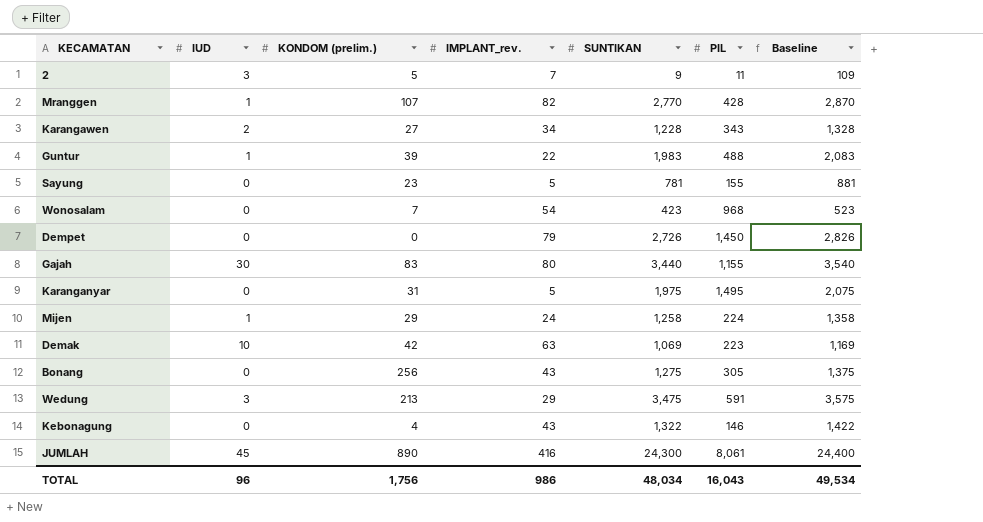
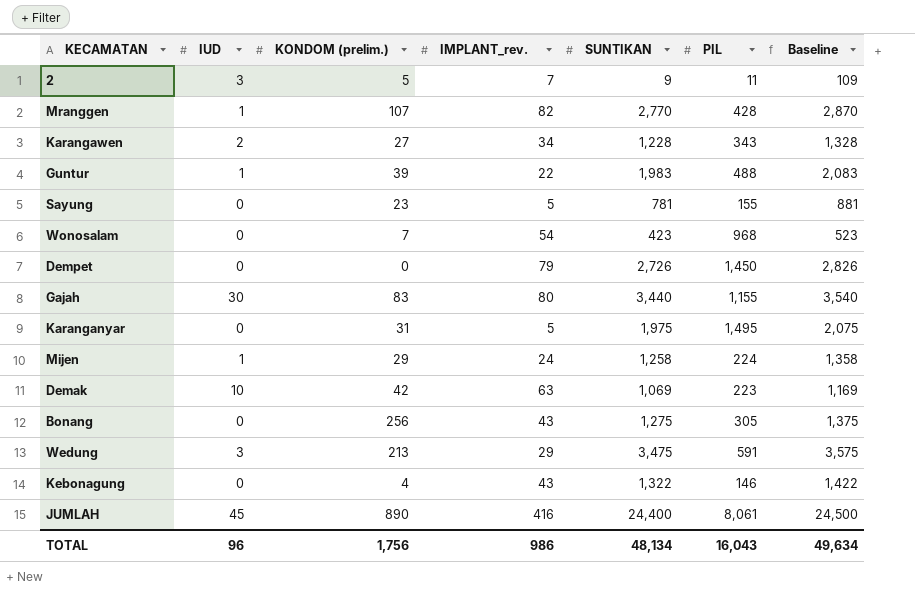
JUMLAH | SUNTIKAN: 24,300 -> 24,400
JUMLAH | Baseline: 24,400 -> 24,500
TOTAL | SUNTIKAN: 48,034 -> 48,134
TOTAL | Baseline: 49,534 -> 49,634

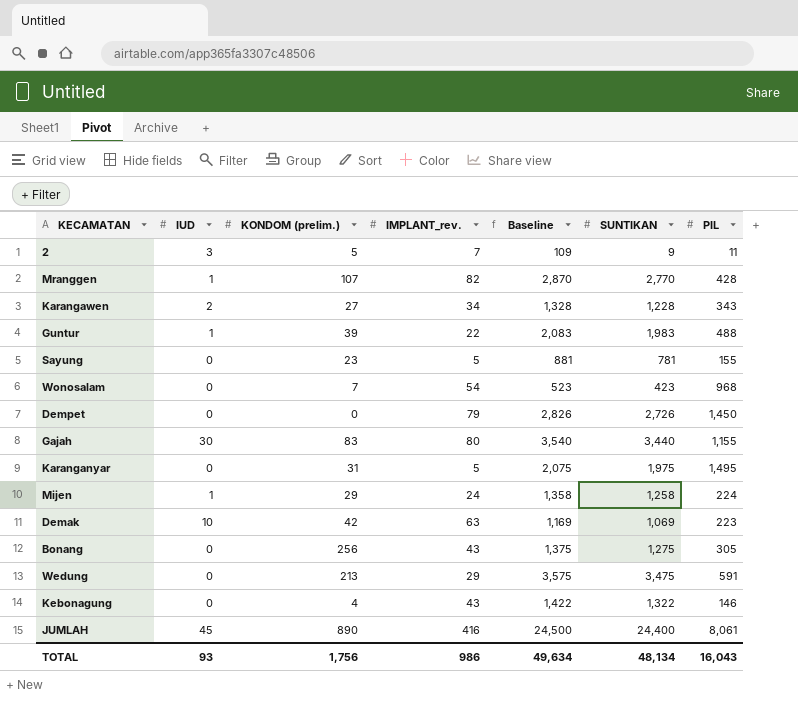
column Baseline | position: 7 -> 5
Wedung | IUD: 3 -> 0
TOTAL | IUD: 96 -> 93

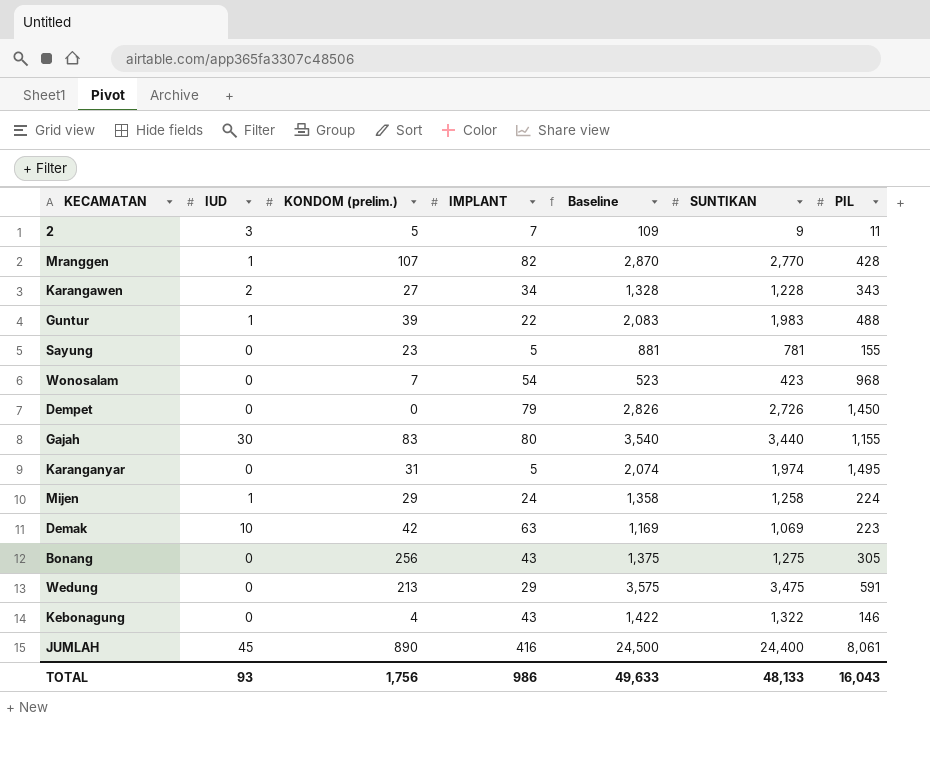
column name: IMPLANT_rev. -> IMPLANT
Karanganyar | Baseline: 2,075 -> 2,074
Karanganyar | SUNTIKAN: 1,975 -> 1,974
TOTAL | Baseline: 49,634 -> 49,633
TOTAL | SUNTIKAN: 48,134 -> 48,133

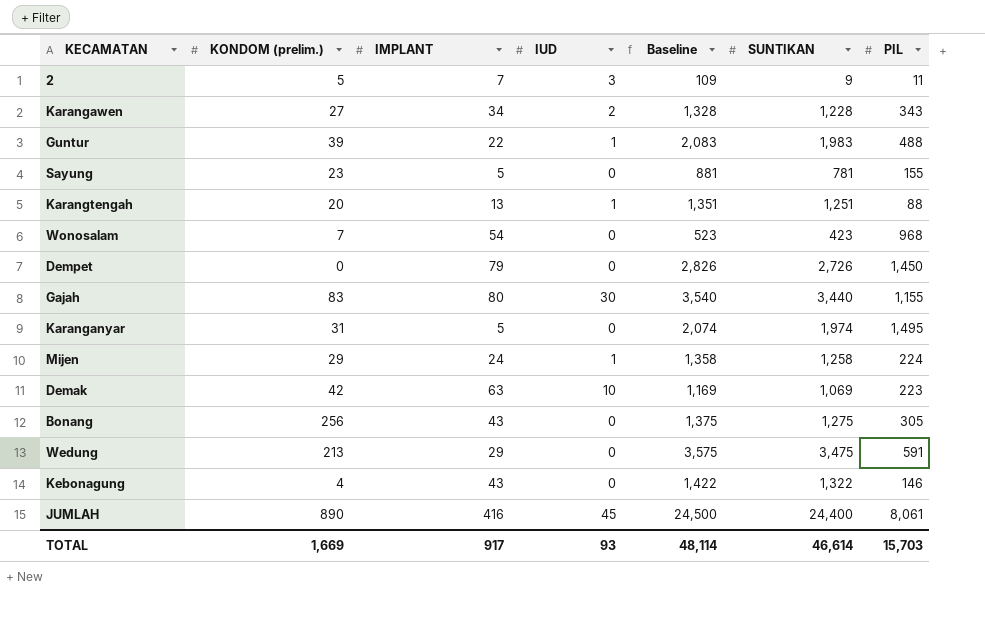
column IUD | position: 2 -> 4
row Mranggen: 1 | 107 | 82 | 2,870 | 2,770 | 428 -> none
row Karangtengah: none -> 20 | 13 | 1 | 1,351 | 1,251 | 88
TOTAL | KONDOM (prelim.): 1,756 -> 1,669
TOTAL | IMPLANT: 986 -> 917
TOTAL | Baseline: 49,633 -> 48,114
TOTAL | SUNTIKAN: 48,133 -> 46,614
TOTAL | PIL: 16,043 -> 15,703

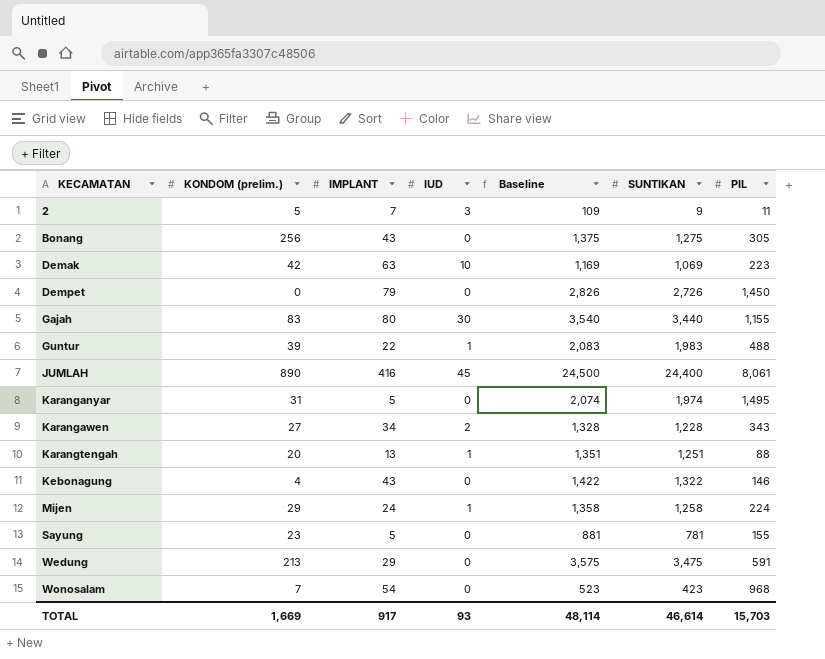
row order: none -> KECAMATAN ascending

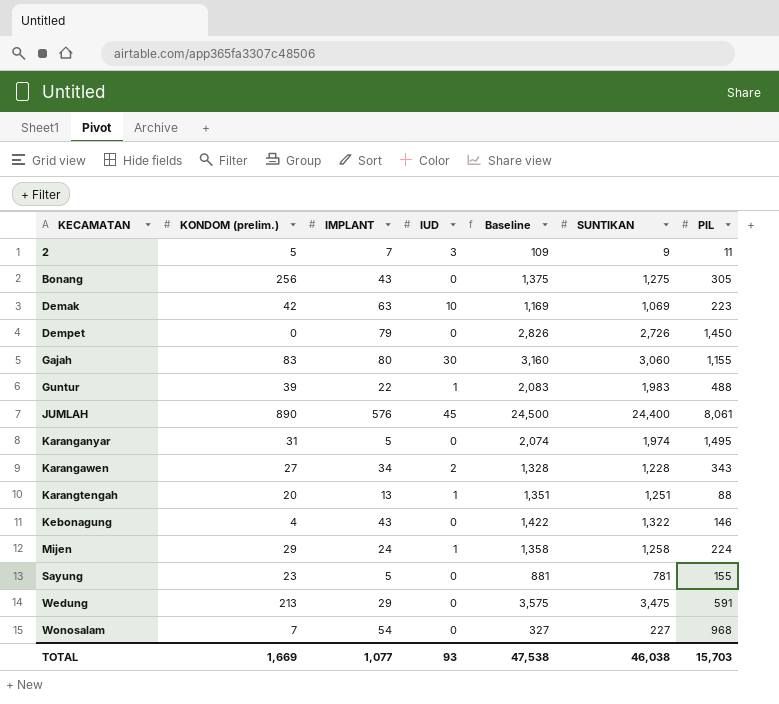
Gajah | Baseline: 3,540 -> 3,160
Gajah | SUNTIKAN: 3,440 -> 3,060
JUMLAH | IMPLANT: 416 -> 576
Wonosalam | Baseline: 523 -> 327
Wonosalam | SUNTIKAN: 423 -> 227
TOTAL | IMPLANT: 917 -> 1,077
TOTAL | Baseline: 48,114 -> 47,538
TOTAL | SUNTIKAN: 46,614 -> 46,038

